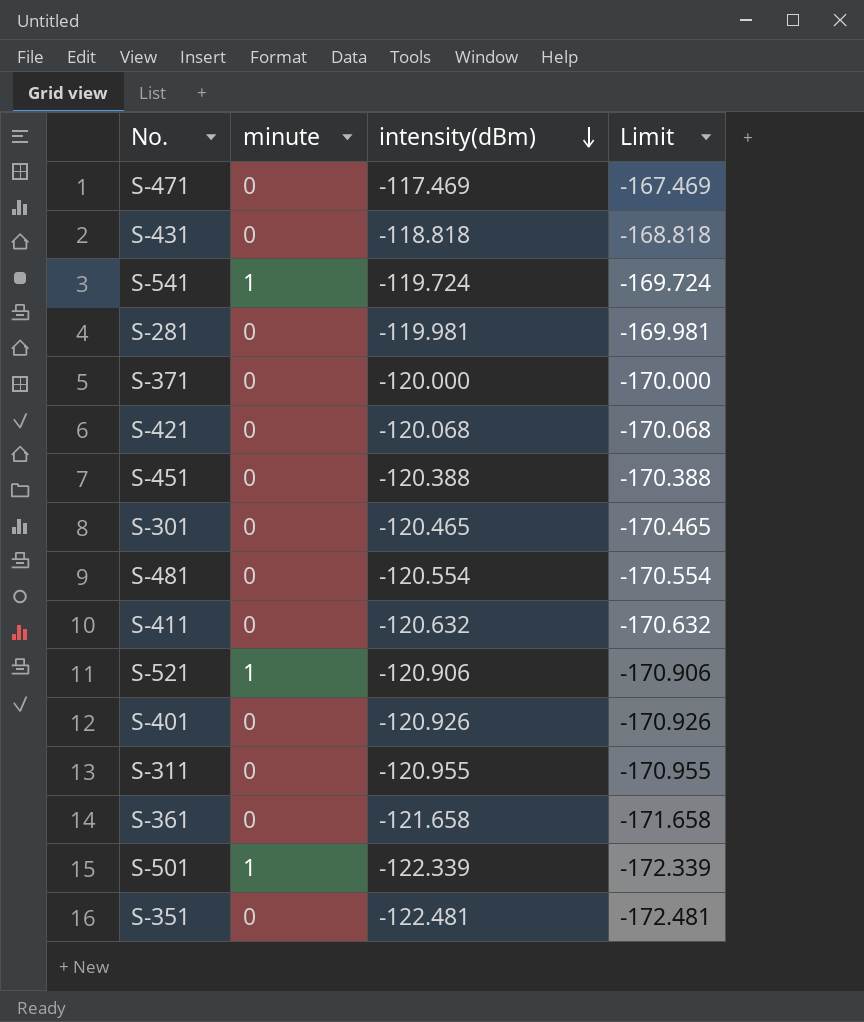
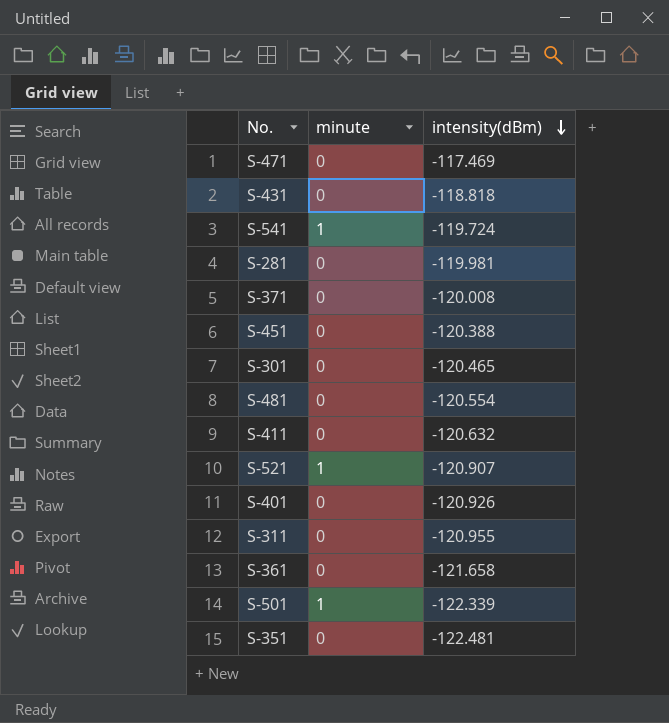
column Limit | formula: [intensity(dBm)] - 50 -> none
row S-421: 0 | -120.068 | -170.068 -> none
S-371 | intensity(dBm): -120.000 -> -120.008
S-521 | intensity(dBm): -120.906 -> -120.907

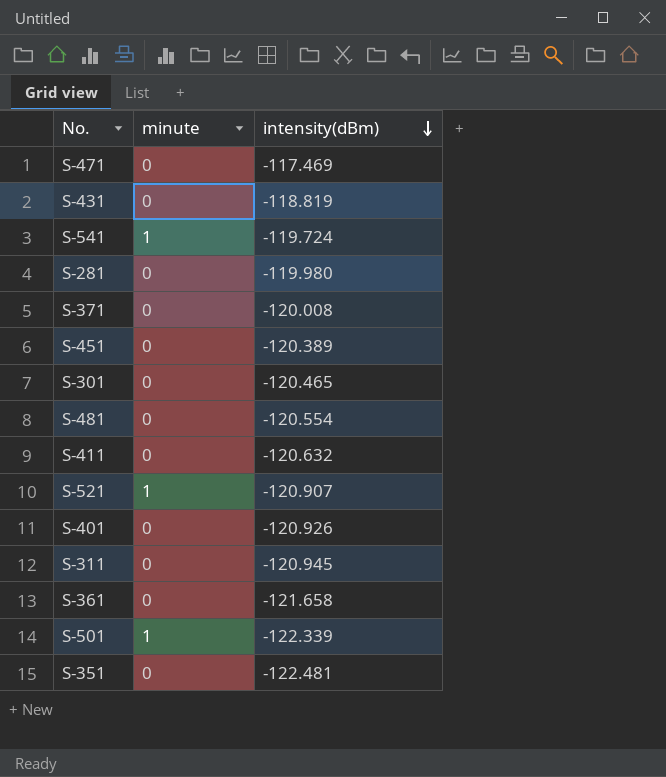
S-431 | intensity(dBm): -118.818 -> -118.819
S-281 | intensity(dBm): -119.981 -> -119.980
S-451 | intensity(dBm): -120.388 -> -120.389
S-311 | intensity(dBm): -120.955 -> -120.945

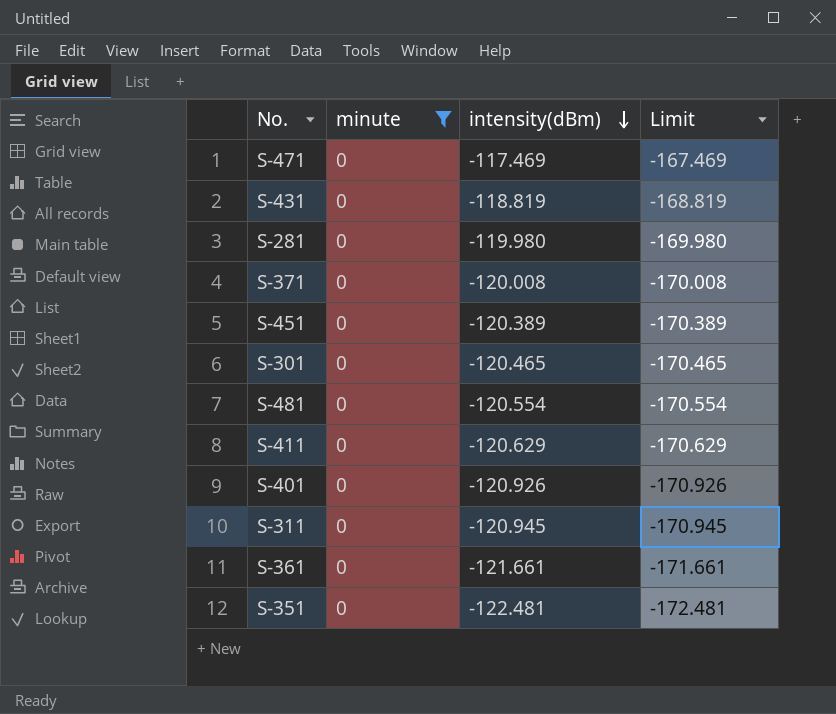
filter: none -> minute = 0
column Limit | formula: none -> [intensity(dBm)] - 50
S-411 | intensity(dBm): -120.632 -> -120.629
S-361 | intensity(dBm): -121.658 -> -121.661

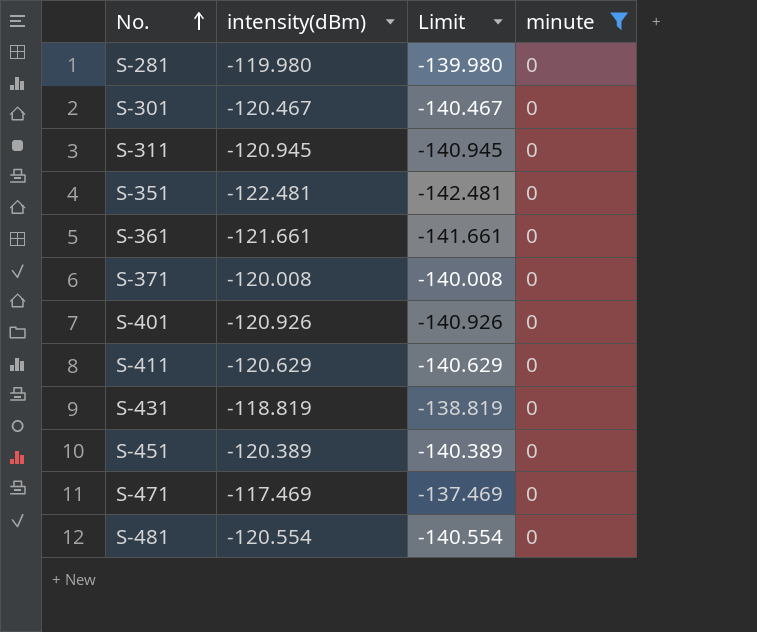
row order: intensity(dBm) descending -> No. ascending
column Limit | formula: [intensity(dBm)] - 50 -> [intensity(dBm)] - 20
column minute | position: 2 -> 4
S-301 | intensity(dBm): -120.465 -> -120.467

